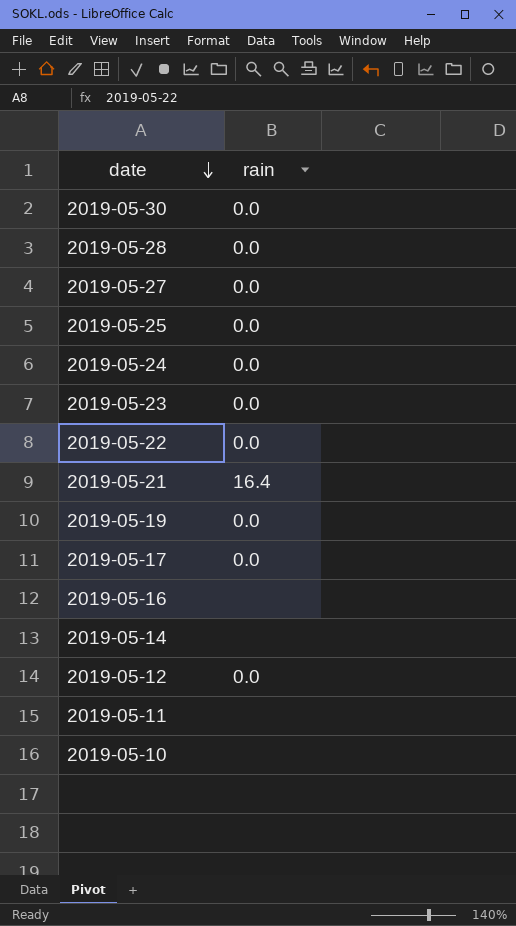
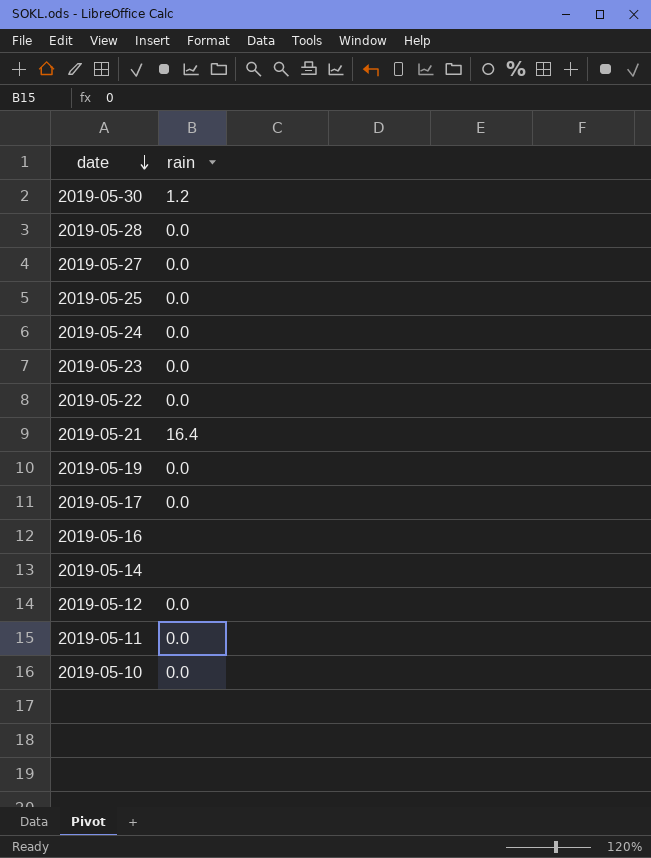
2019-05-30 | rain: 0.0 -> 1.2
2019-05-11 | rain: none -> 0.0
2019-05-10 | rain: none -> 0.0

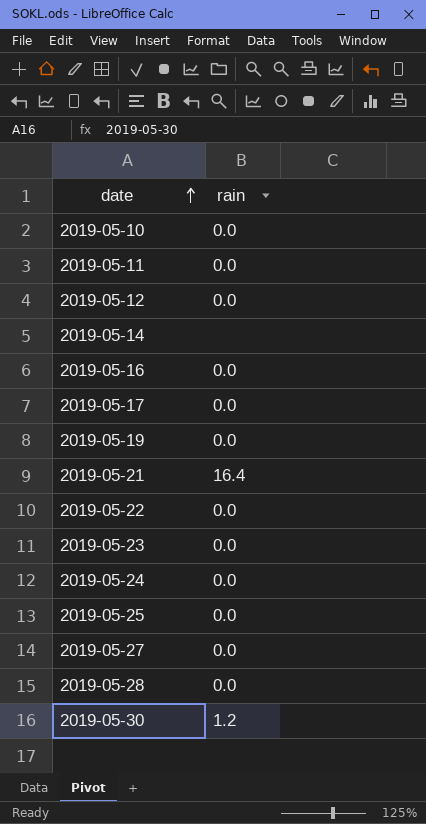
row order: date descending -> date ascending
2019-05-16 | rain: none -> 0.0

